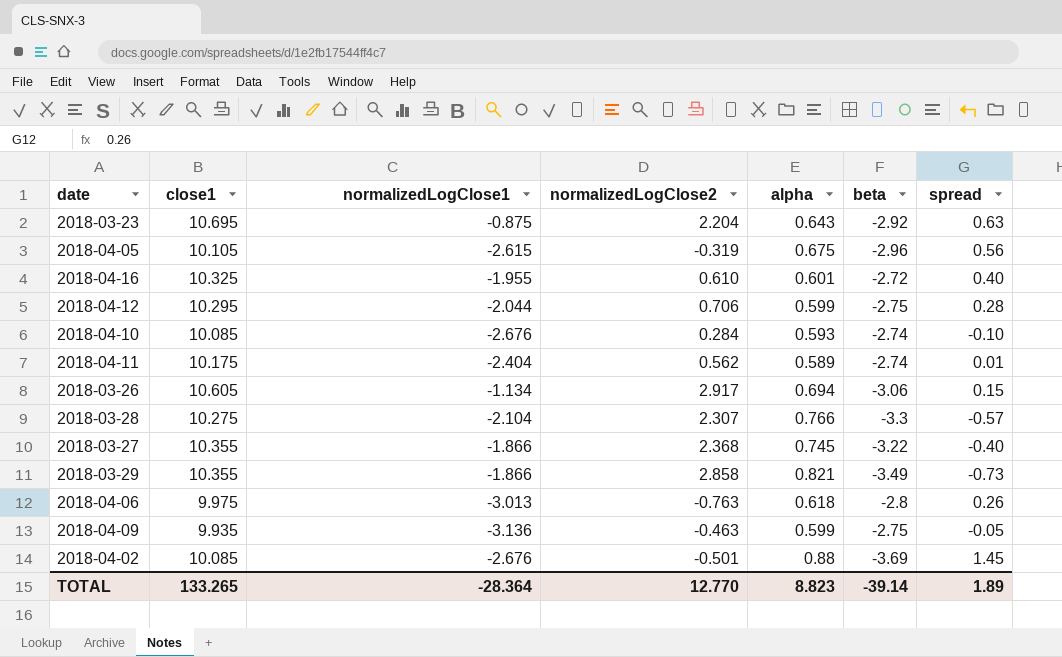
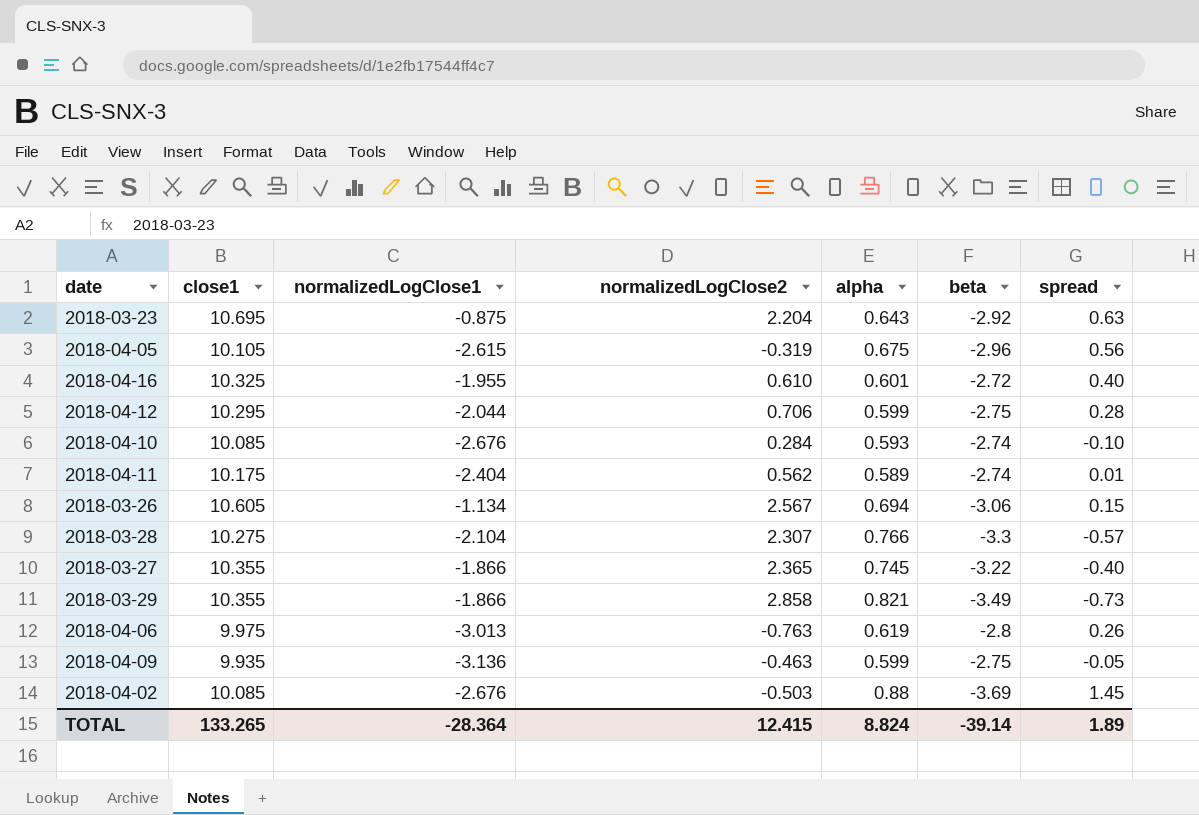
2018-03-26 | normalizedLogClose2: 2.917 -> 2.567
2018-03-27 | normalizedLogClose2: 2.368 -> 2.365
2018-04-06 | alpha: 0.618 -> 0.619
2018-04-02 | normalizedLogClose2: -0.501 -> -0.503
TOTAL | normalizedLogClose2: 12.770 -> 12.415
TOTAL | alpha: 8.823 -> 8.824

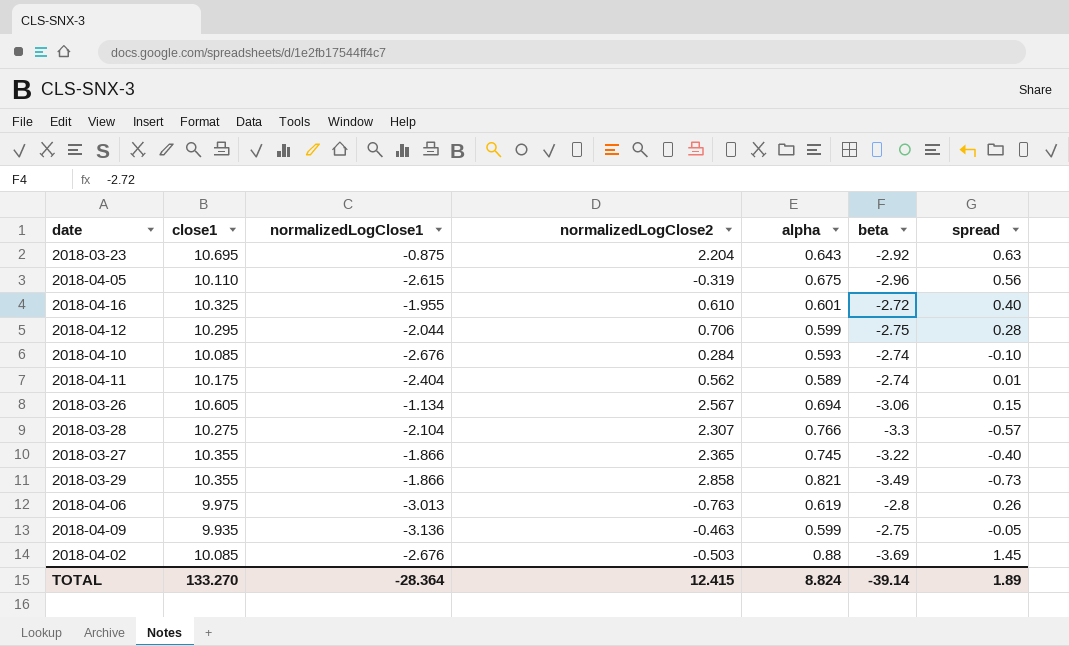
2018-04-05 | close1: 10.105 -> 10.110
TOTAL | close1: 133.265 -> 133.270

